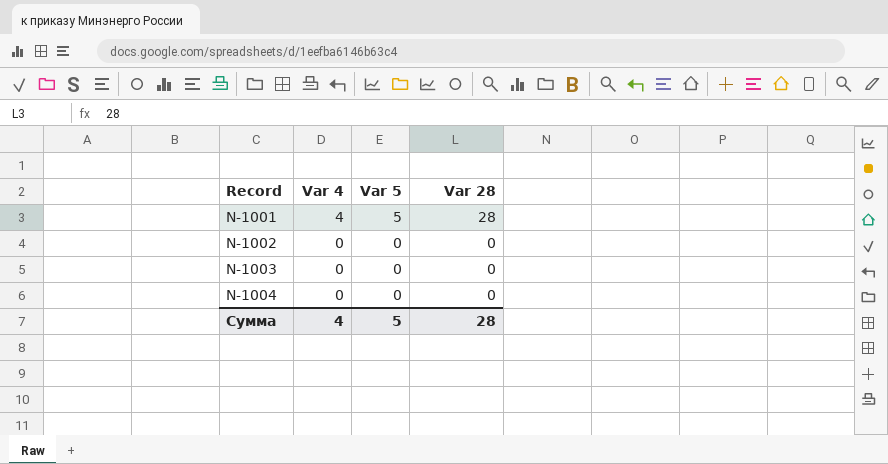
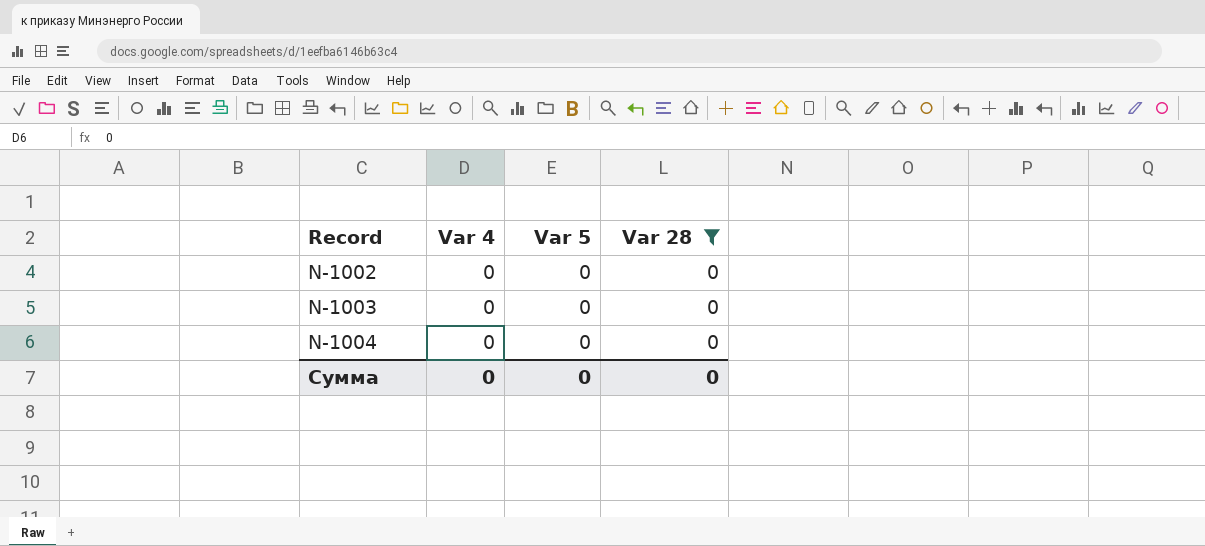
filter: none -> Var 28 = 0
Сумма | Var 4: 4 -> 0
Сумма | Var 5: 5 -> 0
Сумма | Var 28: 28 -> 0

